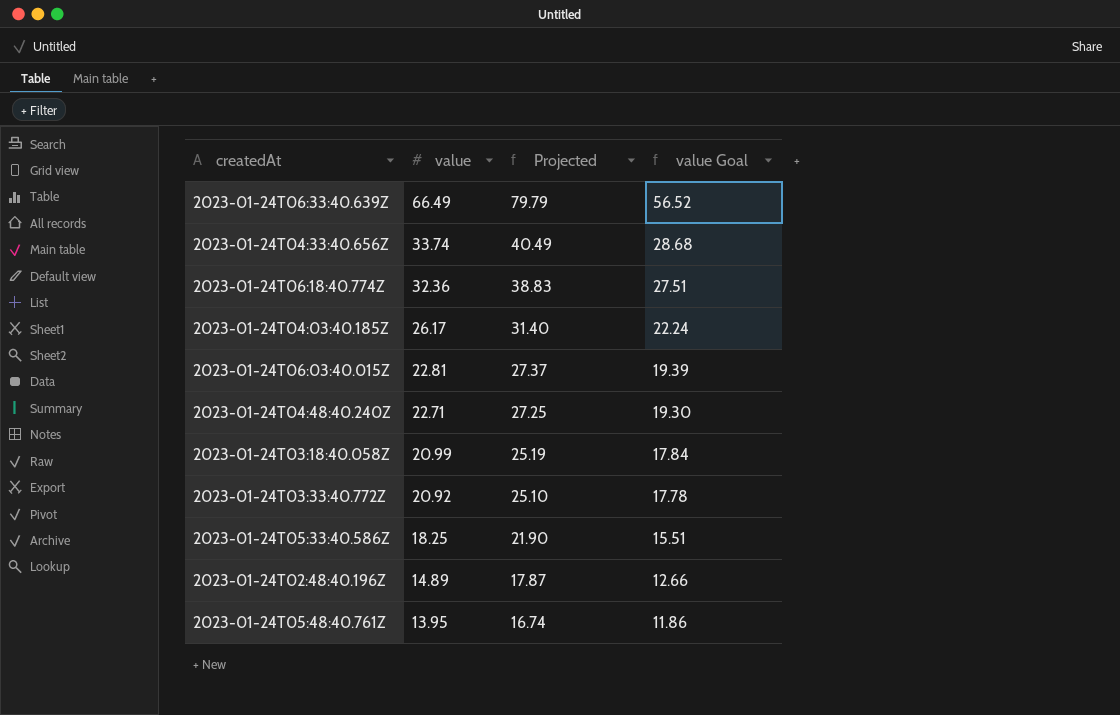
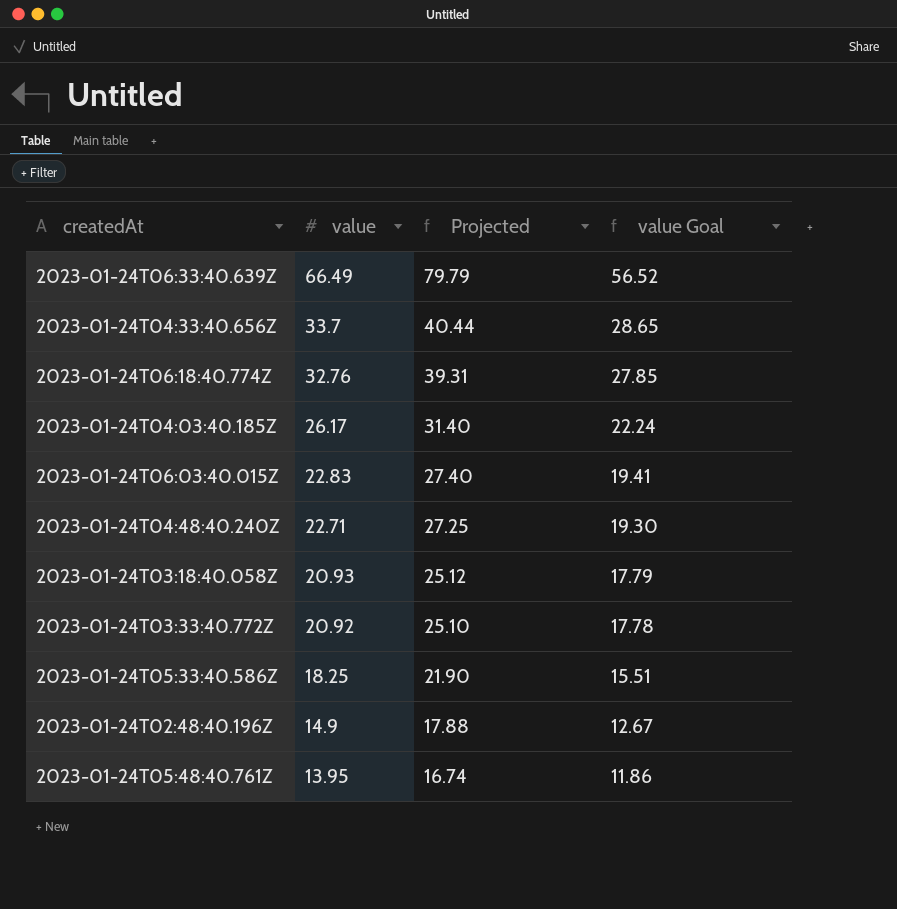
2023-01-24T04:33:40.656Z | value: 33.74 -> 33.7
2023-01-24T04:33:40.656Z | Projected: 40.49 -> 40.44
2023-01-24T04:33:40.656Z | value Goal: 28.68 -> 28.65
2023-01-24T06:18:40.774Z | value: 32.36 -> 32.76
2023-01-24T06:18:40.774Z | Projected: 38.83 -> 39.31
2023-01-24T06:18:40.774Z | value Goal: 27.51 -> 27.85
2023-01-24T06:03:40.015Z | value: 22.81 -> 22.83
2023-01-24T06:03:40.015Z | Projected: 27.37 -> 27.40
2023-01-24T06:03:40.015Z | value Goal: 19.39 -> 19.41
2023-01-24T03:18:40.058Z | value: 20.99 -> 20.93
2023-01-24T03:18:40.058Z | Projected: 25.19 -> 25.12
2023-01-24T03:18:40.058Z | value Goal: 17.84 -> 17.79
2023-01-24T02:48:40.196Z | value: 14.89 -> 14.9
2023-01-24T02:48:40.196Z | Projected: 17.87 -> 17.88
2023-01-24T02:48:40.196Z | value Goal: 12.66 -> 12.67

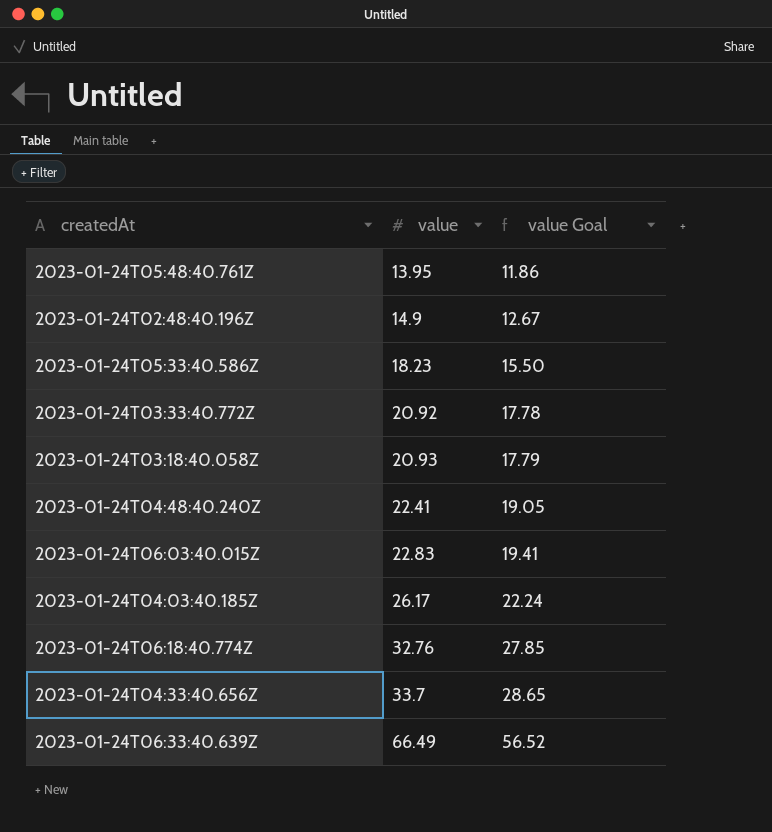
row order: value descending -> value ascending
column Projected | formula: [value] * 1.2 -> none
2023-01-24T05:33:40.586Z | value: 18.25 -> 18.23
2023-01-24T05:33:40.586Z | value Goal: 15.51 -> 15.50
2023-01-24T04:48:40.240Z | value: 22.71 -> 22.41
2023-01-24T04:48:40.240Z | value Goal: 19.30 -> 19.05

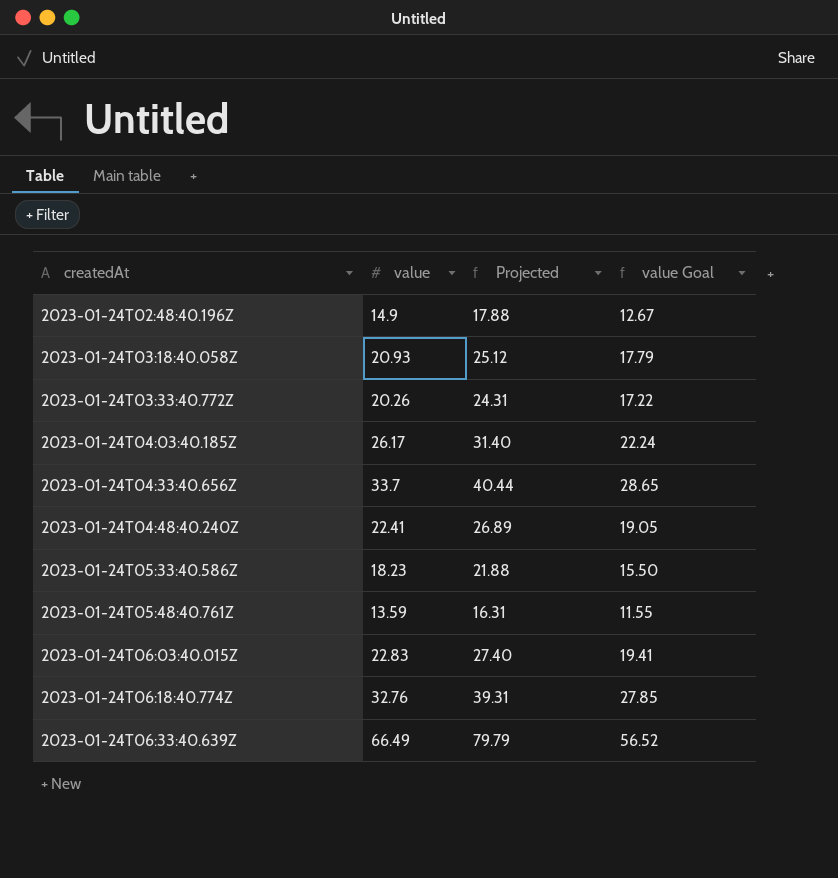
row order: value ascending -> createdAt ascending
column Projected | formula: none -> [value] * 1.2
2023-01-24T03:33:40.772Z | value: 20.92 -> 20.26
2023-01-24T03:33:40.772Z | value Goal: 17.78 -> 17.22
2023-01-24T05:48:40.761Z | value: 13.95 -> 13.59
2023-01-24T05:48:40.761Z | value Goal: 11.86 -> 11.55

